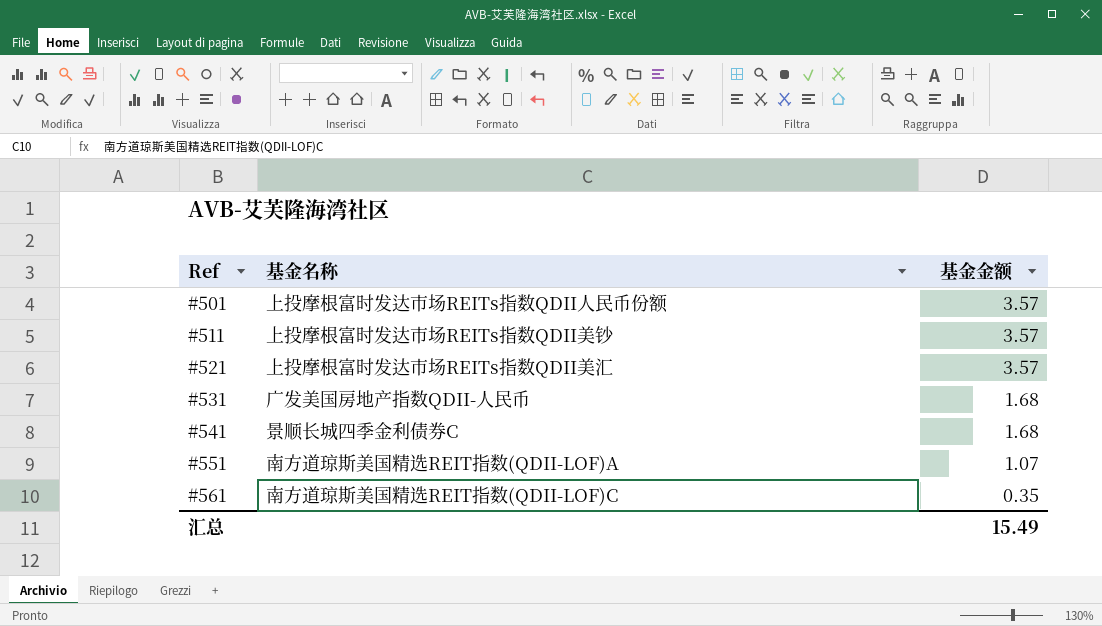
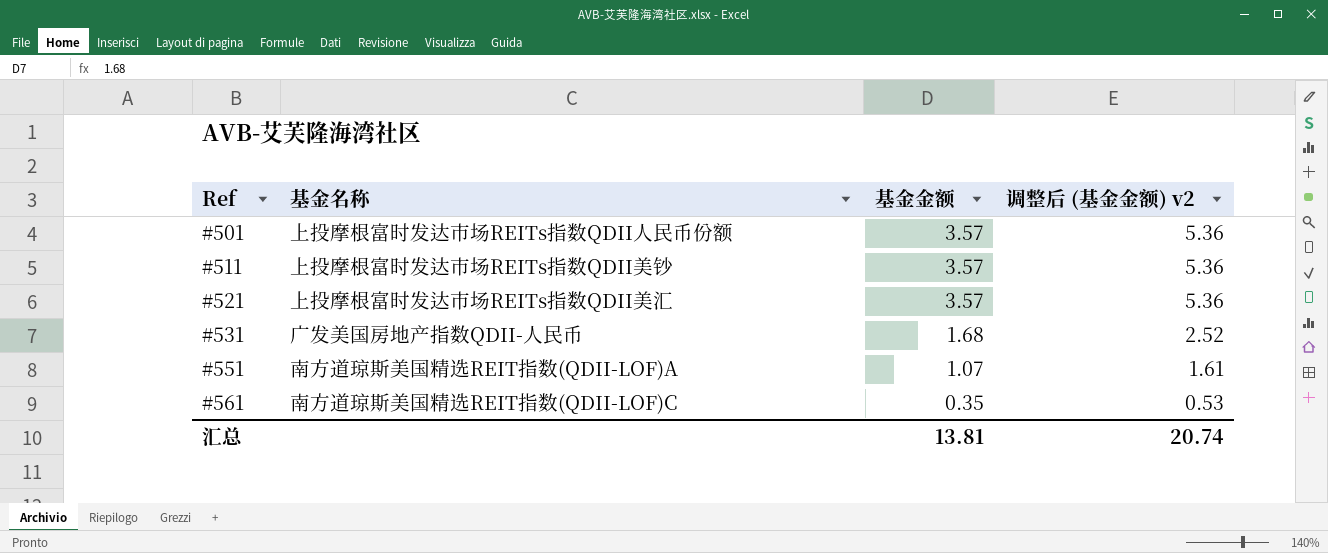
column 调整后 (基金金额) v2 | formula: none -> [基金金额] * 1.5
row #541: 景顺长城四季金利债券C | 1.68 -> none
汇总 | 基金金额: 15.49 -> 13.81

